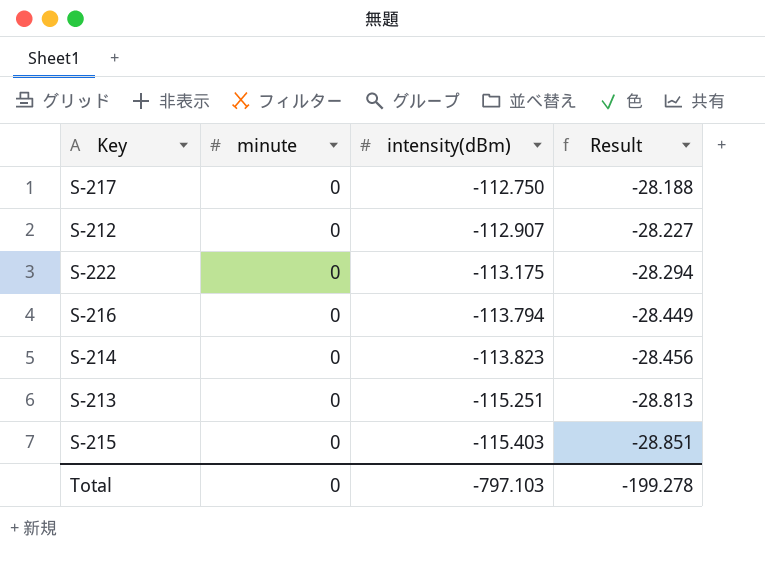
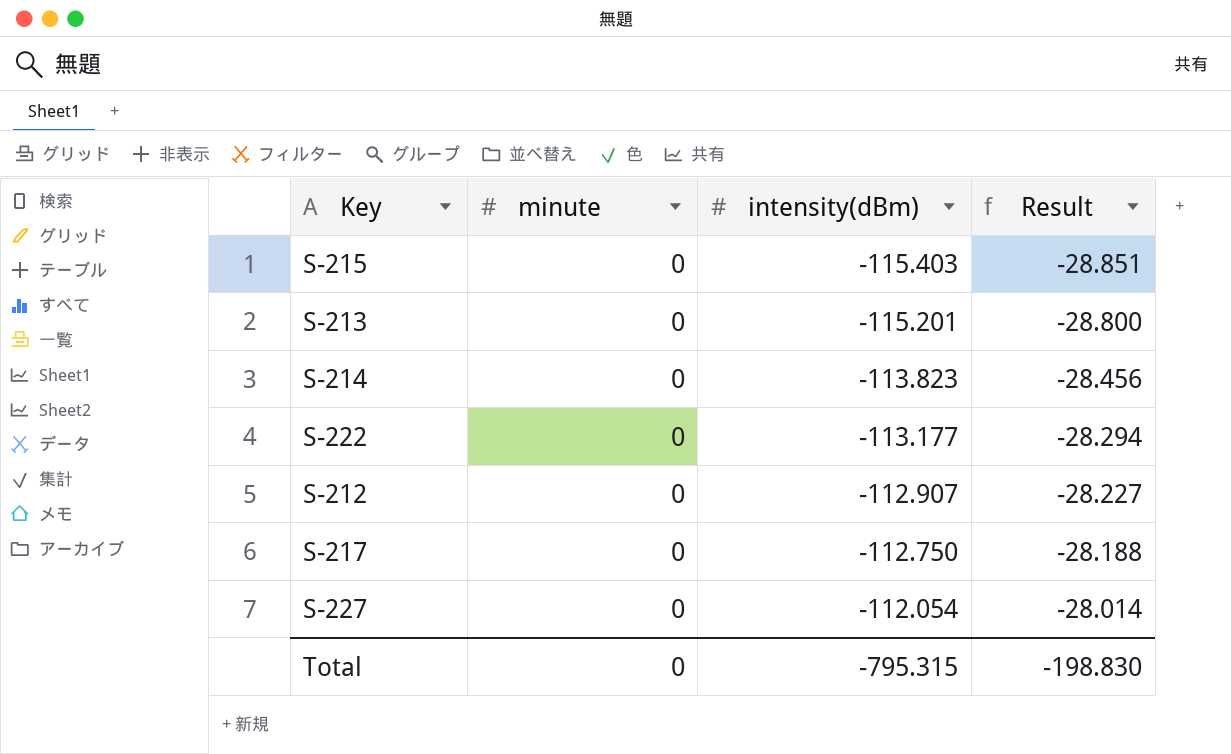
row order: intensity(dBm) descending -> intensity(dBm) ascending
row S-216: 0 | -113.794 | -28.449 -> none
S-213 | intensity(dBm): -115.251 -> -115.201
S-213 | Result: -28.813 -> -28.800
S-222 | intensity(dBm): -113.175 -> -113.177
row S-227: none -> 0 | -112.054 | -28.014
Total | intensity(dBm): -797.103 -> -795.315
Total | Result: -199.278 -> -198.830

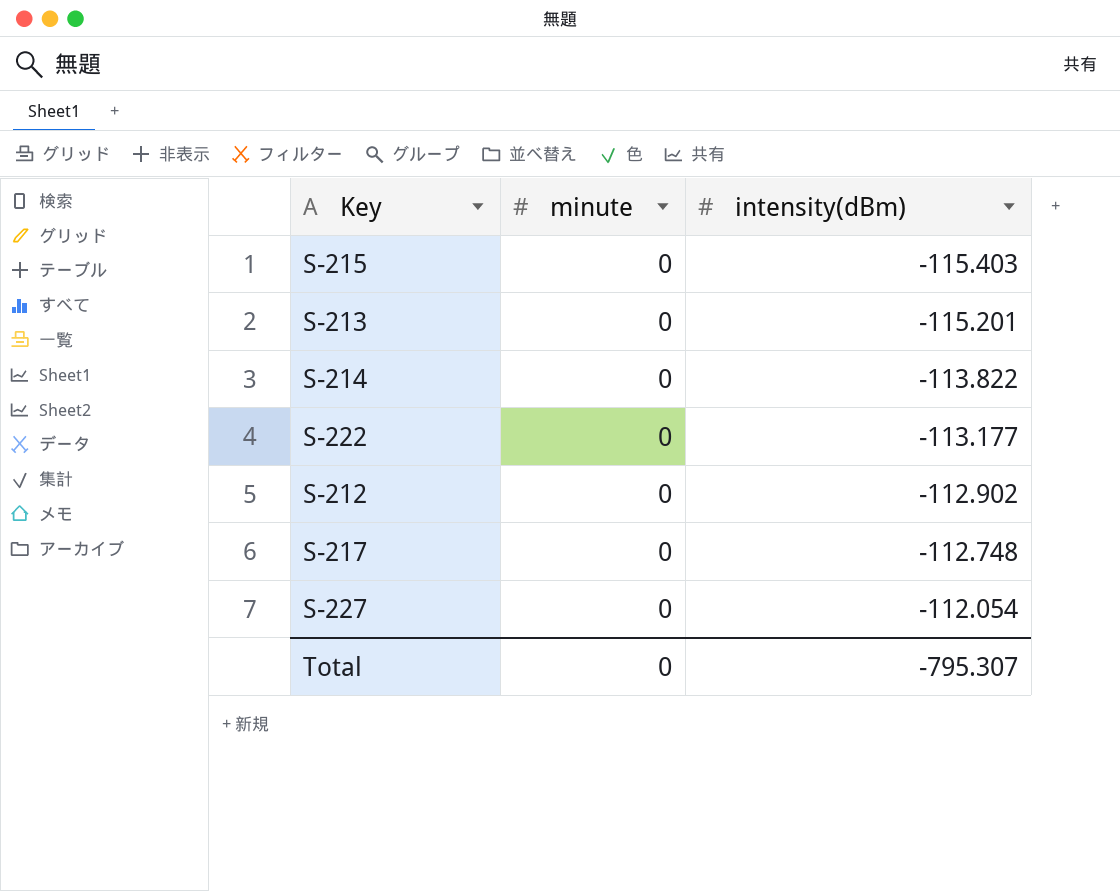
column Result | formula: [intensity(dBm)] * 0.25 -> none
S-214 | intensity(dBm): -113.823 -> -113.822
S-212 | intensity(dBm): -112.907 -> -112.902
S-217 | intensity(dBm): -112.750 -> -112.748
Total | intensity(dBm): -795.315 -> -795.307

